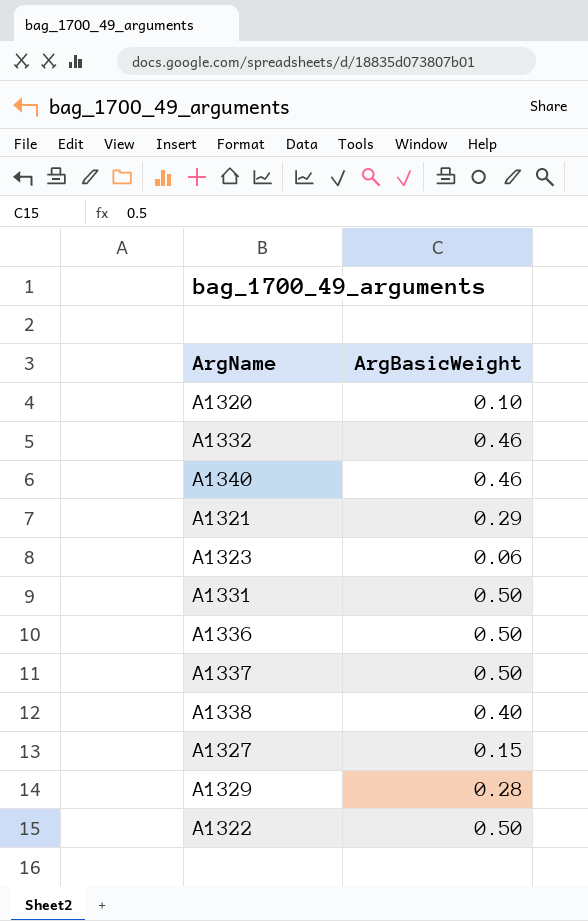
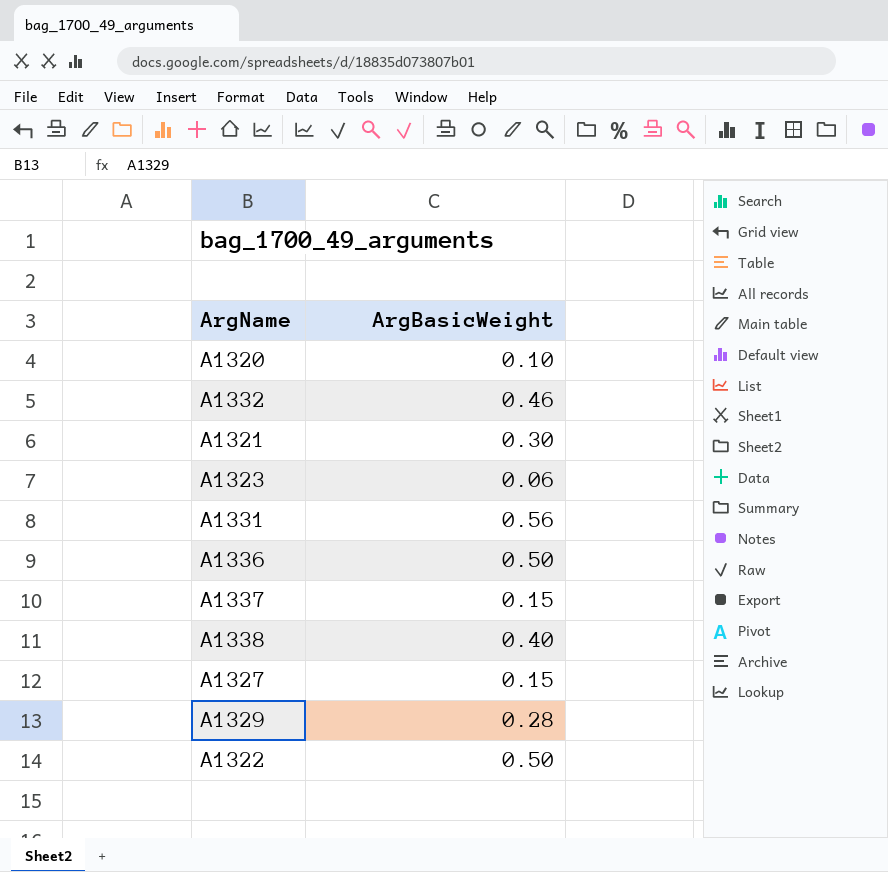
row A1340: 0.46 -> none
A1321 | ArgBasicWeight: 0.29 -> 0.30
A1331 | ArgBasicWeight: 0.50 -> 0.56
A1337 | ArgBasicWeight: 0.50 -> 0.15

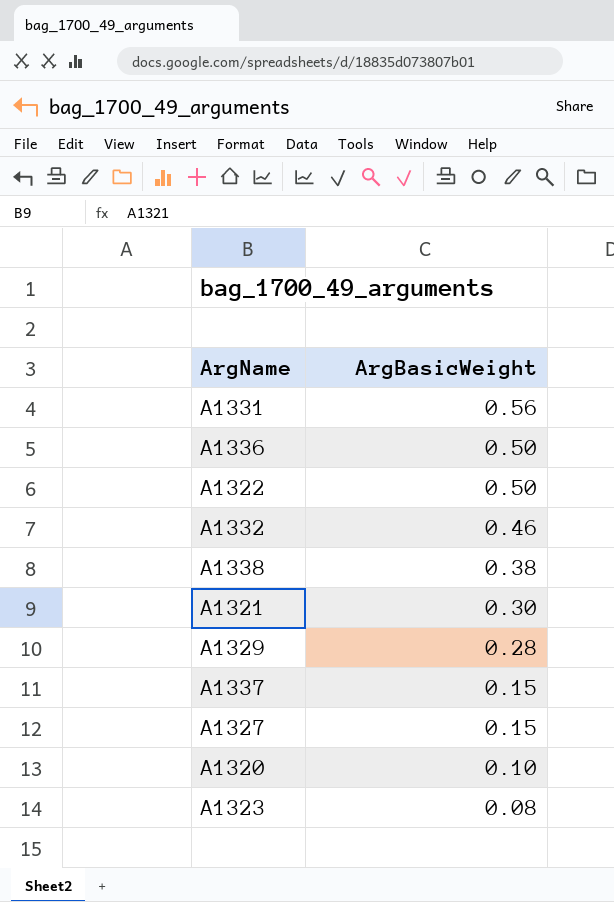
row order: none -> ArgBasicWeight descending
A1338 | ArgBasicWeight: 0.40 -> 0.38
A1323 | ArgBasicWeight: 0.06 -> 0.08

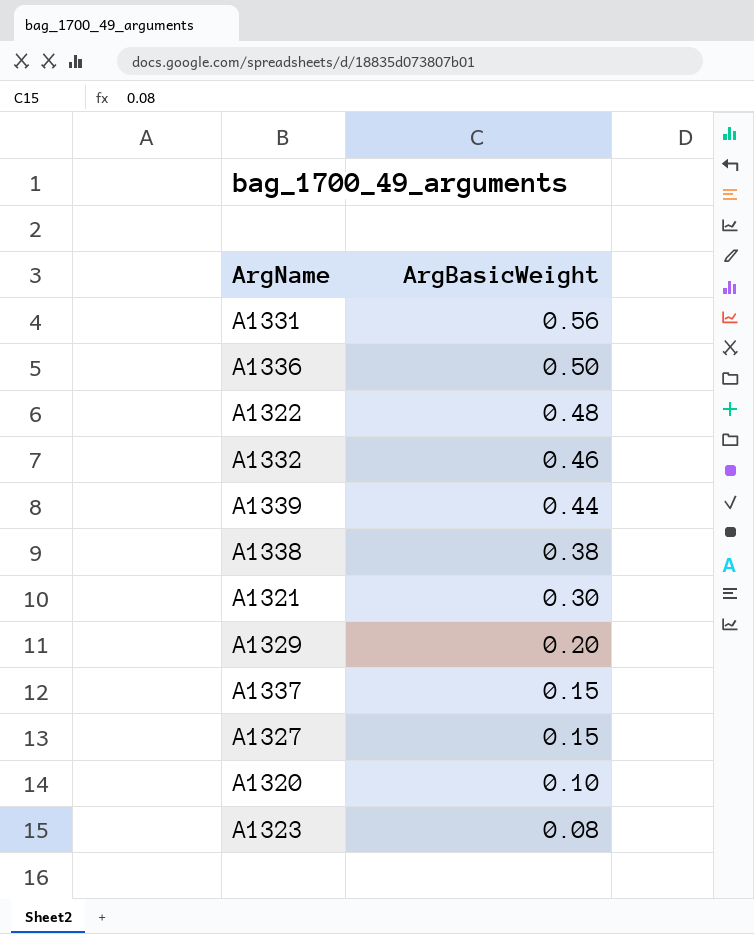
A1322 | ArgBasicWeight: 0.50 -> 0.48
row A1339: none -> 0.44
A1329 | ArgBasicWeight: 0.28 -> 0.20

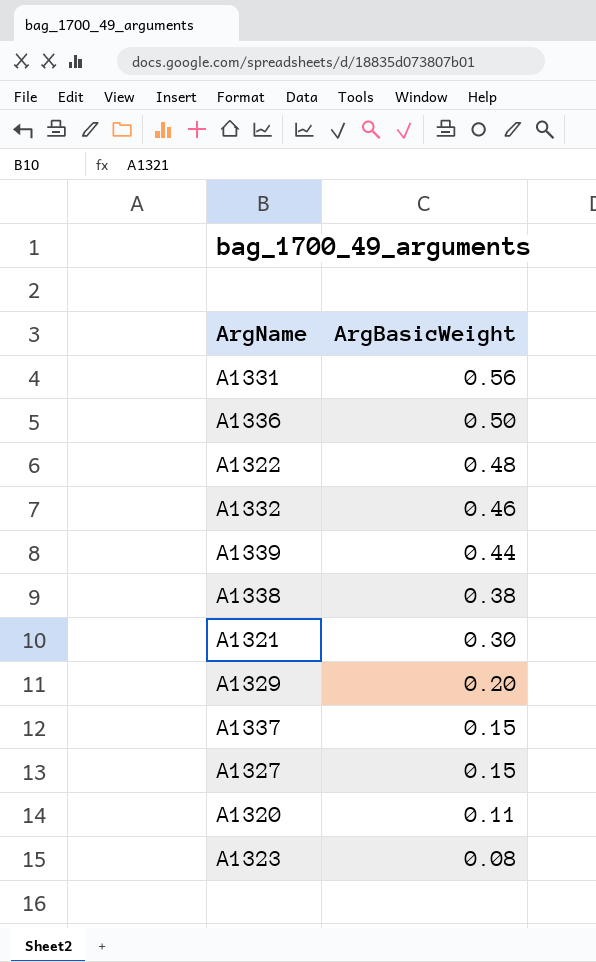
A1320 | ArgBasicWeight: 0.10 -> 0.11

